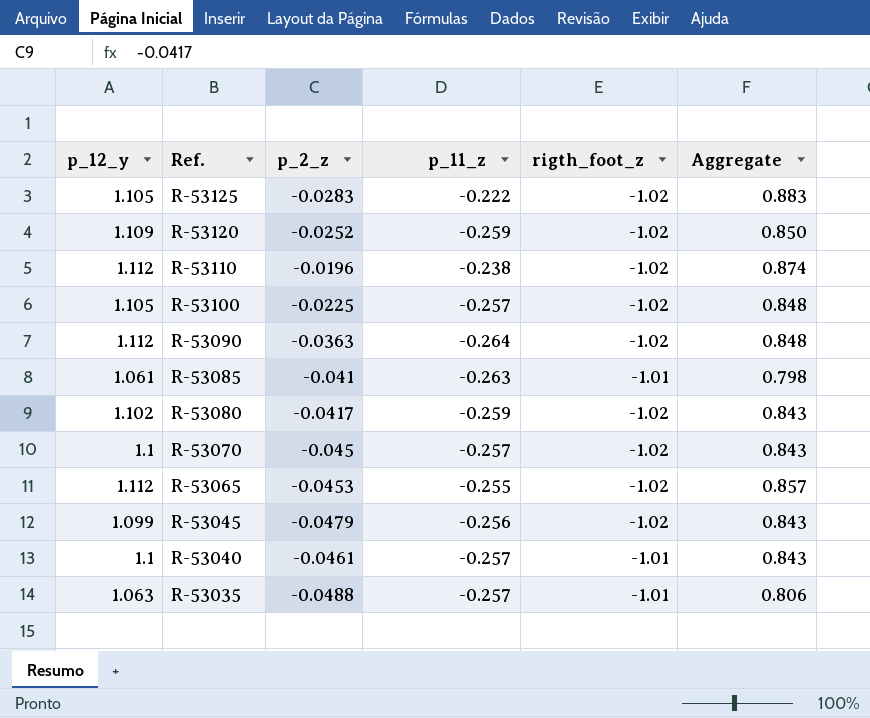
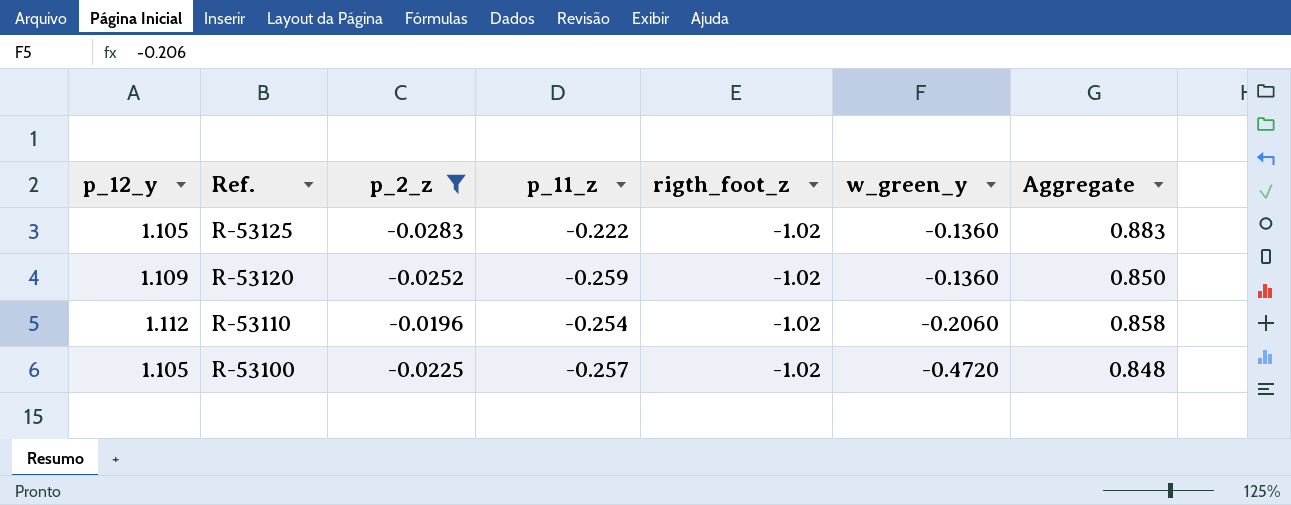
filter: none -> p_2_z >= -0.0283
column w_green_y | position: none -> 6
R-53110 | p_11_z: -0.238 -> -0.254
R-53110 | Aggregate: 0.874 -> 0.858

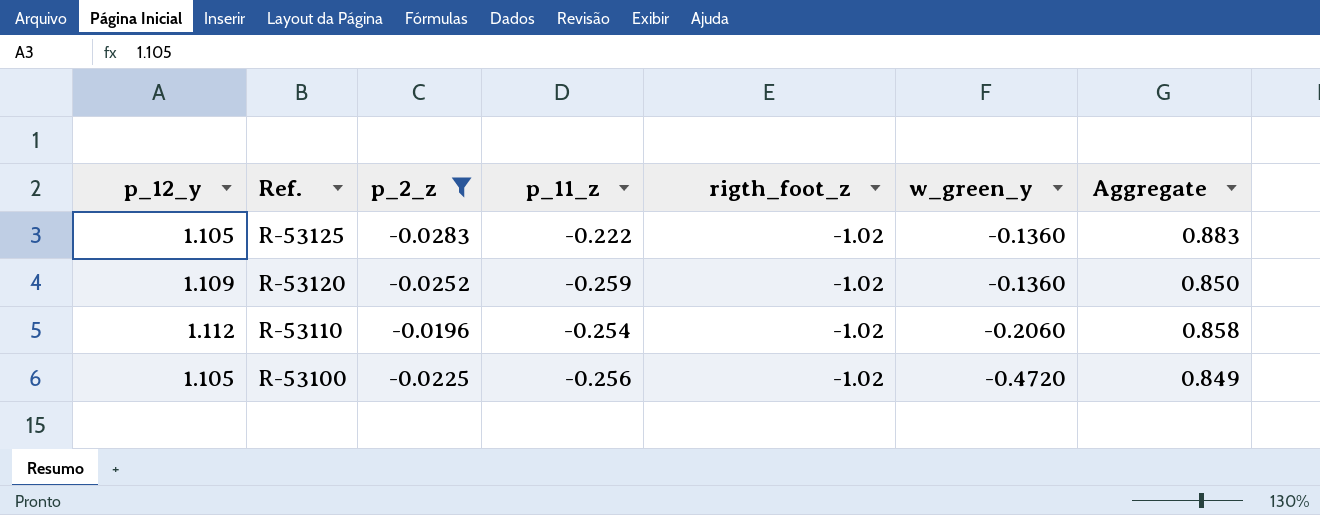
R-53100 | p_11_z: -0.257 -> -0.256
R-53100 | Aggregate: 0.848 -> 0.849

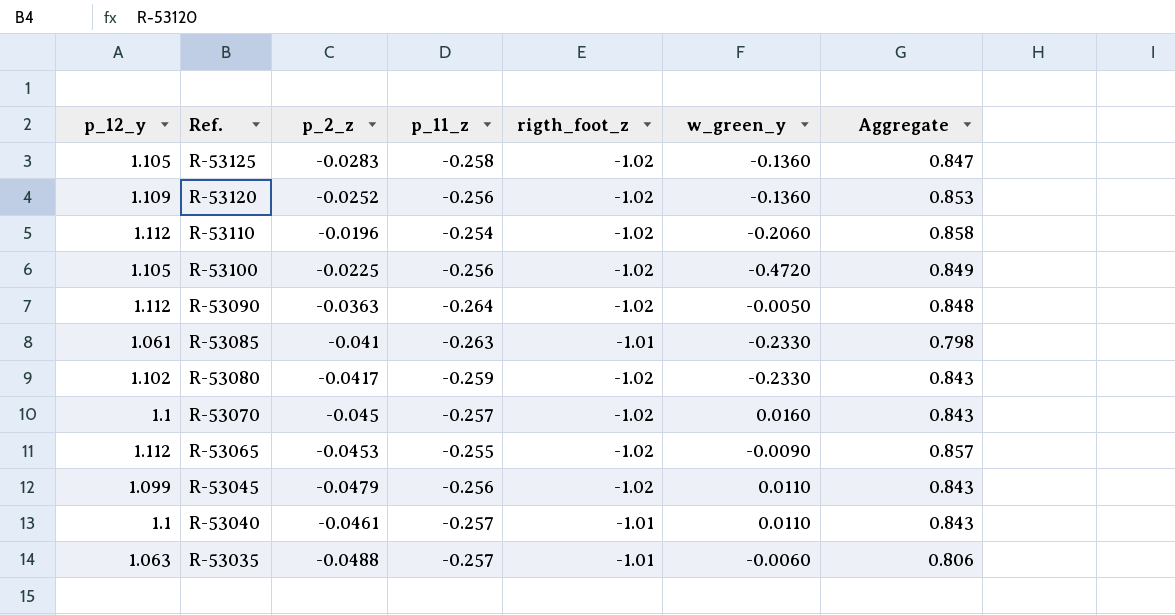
filter: p_2_z >= -0.0283 -> none
R-53125 | p_11_z: -0.222 -> -0.258
R-53125 | Aggregate: 0.883 -> 0.847
R-53120 | p_11_z: -0.259 -> -0.256
R-53120 | Aggregate: 0.850 -> 0.853

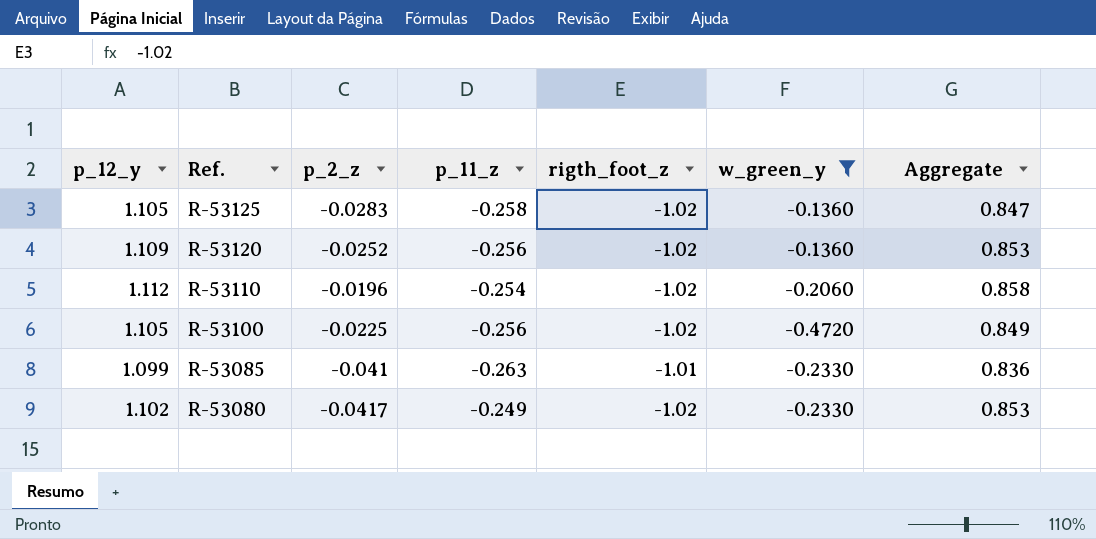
filter: none -> w_green_y <= -0.1360
R-53085 | p_12_y: 1.061 -> 1.099
R-53085 | Aggregate: 0.798 -> 0.836
R-53080 | p_11_z: -0.259 -> -0.249
R-53080 | Aggregate: 0.843 -> 0.853

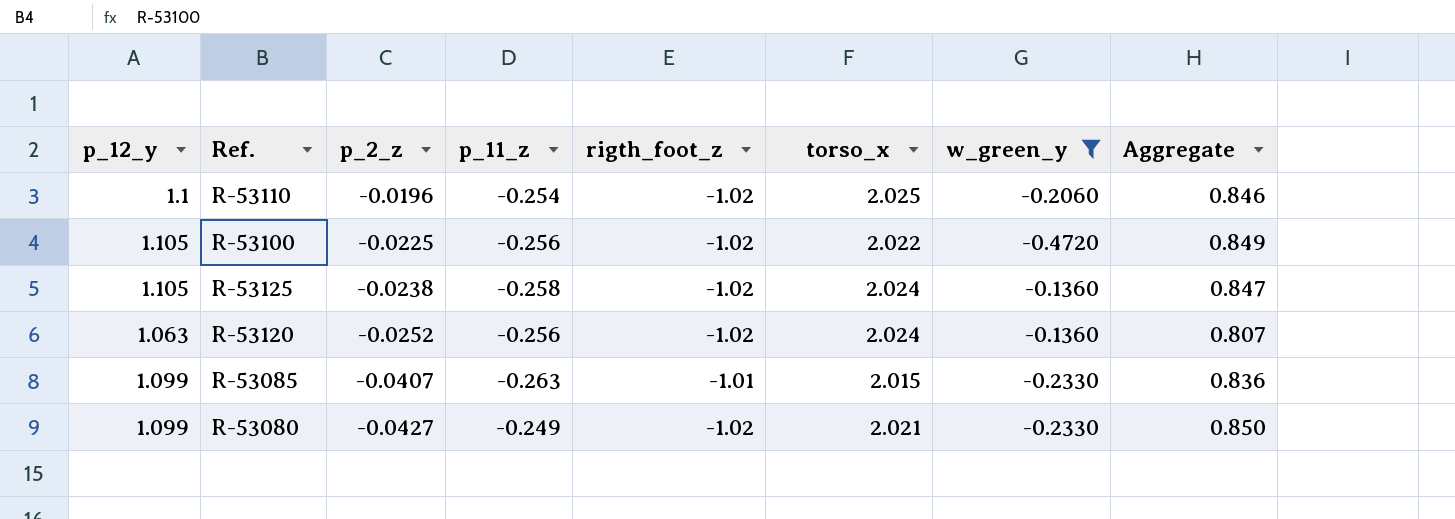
row order: Ref. descending -> p_2_z descending
column torso_x | position: none -> 6
R-53110 | p_12_y: 1.112 -> 1.1
R-53110 | Aggregate: 0.858 -> 0.846
R-53125 | p_2_z: -0.0283 -> -0.0238
R-53120 | p_12_y: 1.109 -> 1.063
R-53120 | Aggregate: 0.853 -> 0.807
R-53085 | p_2_z: -0.041 -> -0.0407
R-53080 | p_12_y: 1.102 -> 1.099
R-53080 | p_2_z: -0.0417 -> -0.0427
R-53080 | Aggregate: 0.853 -> 0.850

